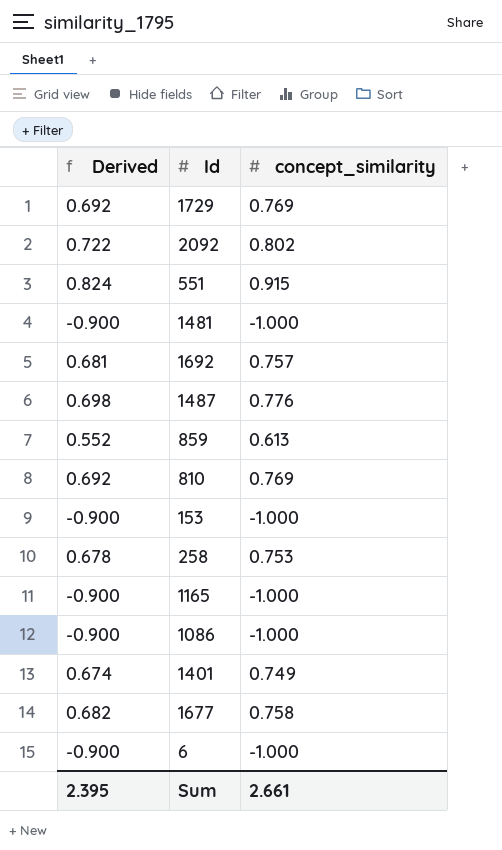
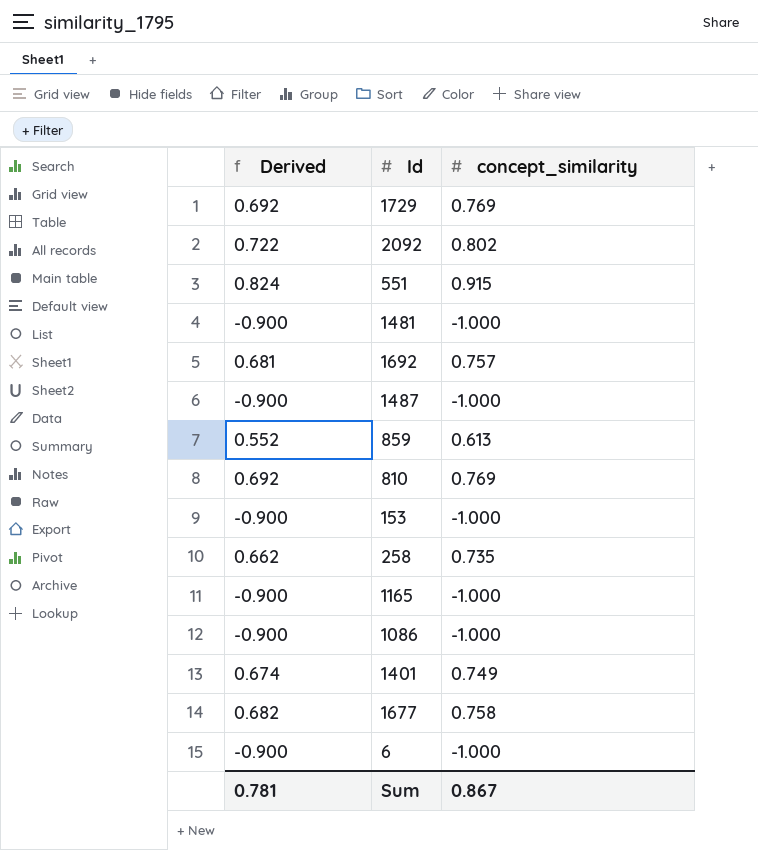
1487 | Derived: 0.698 -> -0.900
1487 | concept_similarity: 0.776 -> -1.000
258 | Derived: 0.678 -> 0.662
258 | concept_similarity: 0.753 -> 0.735
Sum | Derived: 2.395 -> 0.781
Sum | concept_similarity: 2.661 -> 0.867

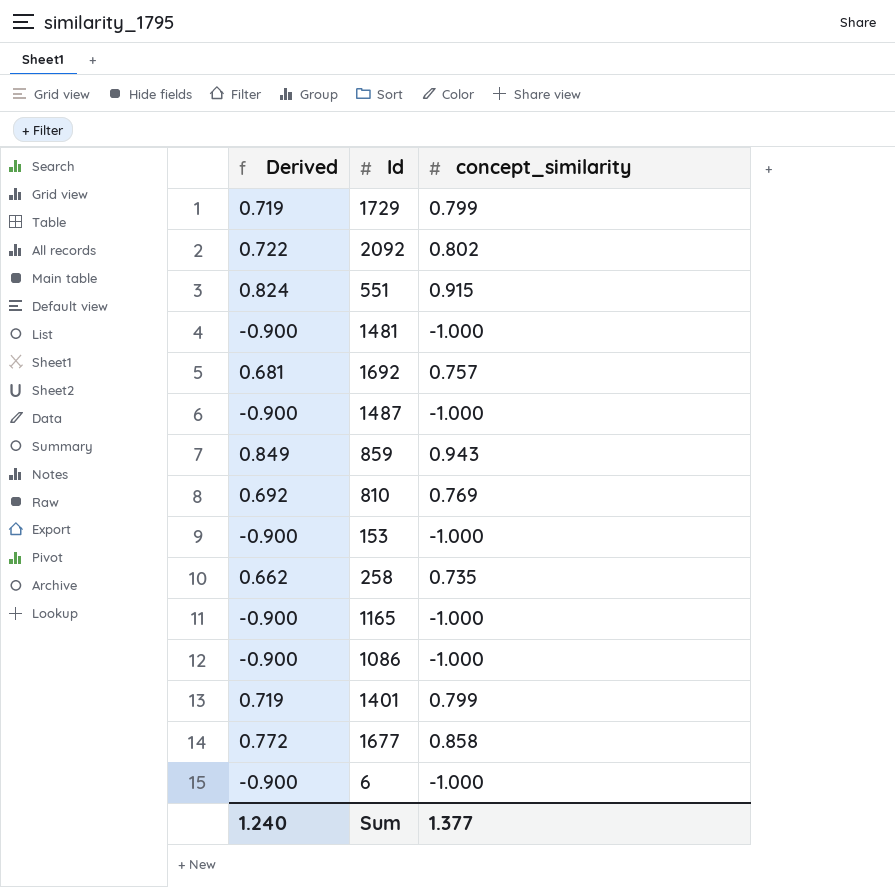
1729 | Derived: 0.692 -> 0.719
1729 | concept_similarity: 0.769 -> 0.799
859 | Derived: 0.552 -> 0.849
859 | concept_similarity: 0.613 -> 0.943
1401 | Derived: 0.674 -> 0.719
1401 | concept_similarity: 0.749 -> 0.799
1677 | Derived: 0.682 -> 0.772
1677 | concept_similarity: 0.758 -> 0.858
Sum | Derived: 0.781 -> 1.240
Sum | concept_similarity: 0.867 -> 1.377

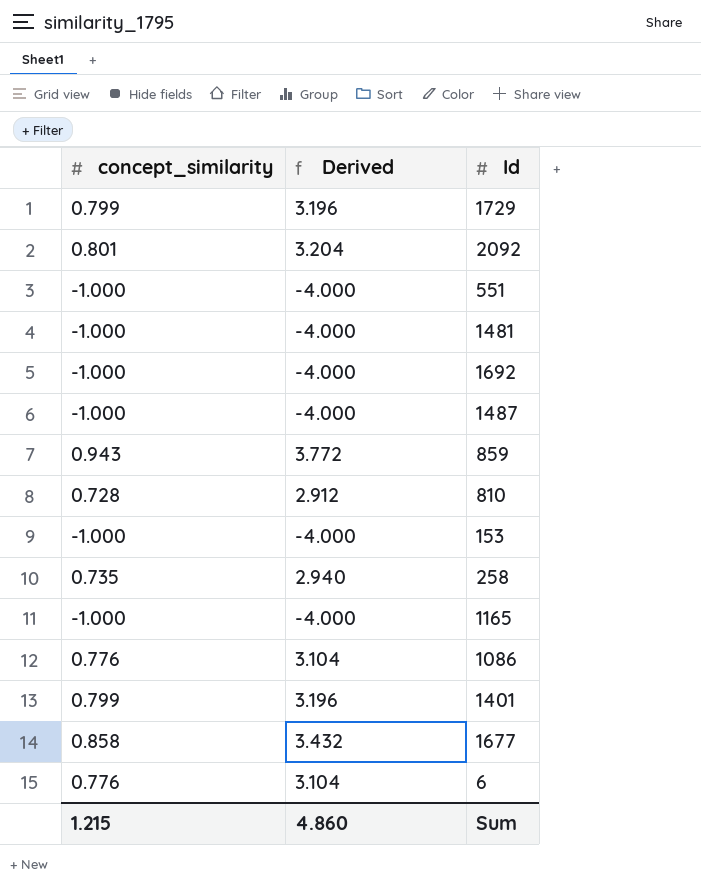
column concept_similarity | position: 3 -> 1
column Derived | formula: [concept_similarity] * 0.9 -> [concept_similarity] * 4
2092 | concept_similarity: 0.802 -> 0.801
551 | concept_similarity: 0.915 -> -1.000
1692 | concept_similarity: 0.757 -> -1.000
810 | concept_similarity: 0.769 -> 0.728
1086 | concept_similarity: -1.000 -> 0.776
6 | concept_similarity: -1.000 -> 0.776
Sum | concept_similarity: 1.377 -> 1.215
Sum | Derived: 1.240 -> 4.860

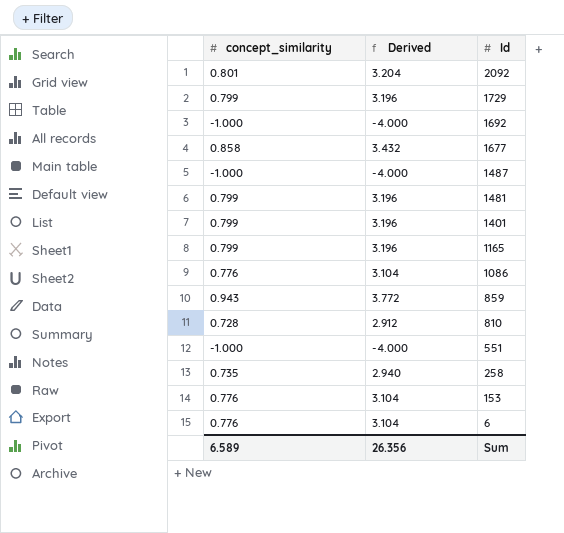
row order: none -> Id descending
1481 | concept_similarity: -1.000 -> 0.799
1481 | Derived: -4.000 -> 3.196
1165 | concept_similarity: -1.000 -> 0.799
1165 | Derived: -4.000 -> 3.196
153 | concept_similarity: -1.000 -> 0.776
153 | Derived: -4.000 -> 3.104
Sum | concept_similarity: 1.215 -> 6.589
Sum | Derived: 4.860 -> 26.356

